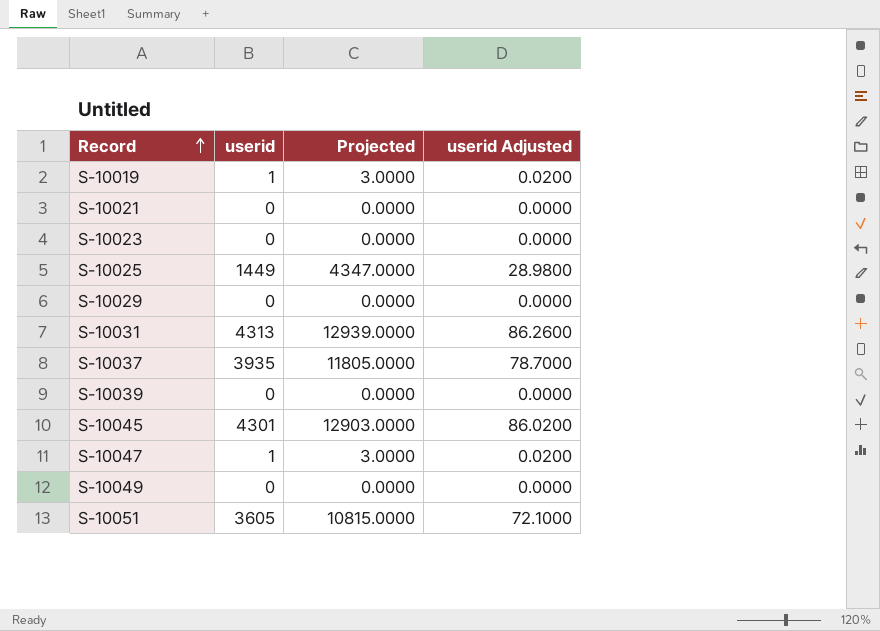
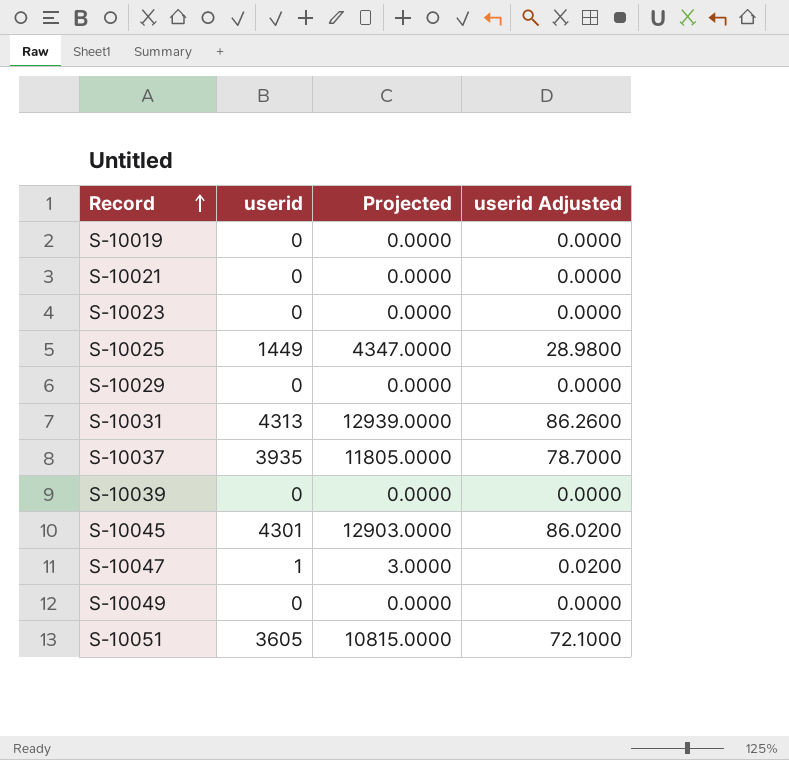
S-10019 | userid: 1 -> 0
S-10019 | Projected: 3.0000 -> 0.0000
S-10019 | userid Adjusted: 0.0200 -> 0.0000

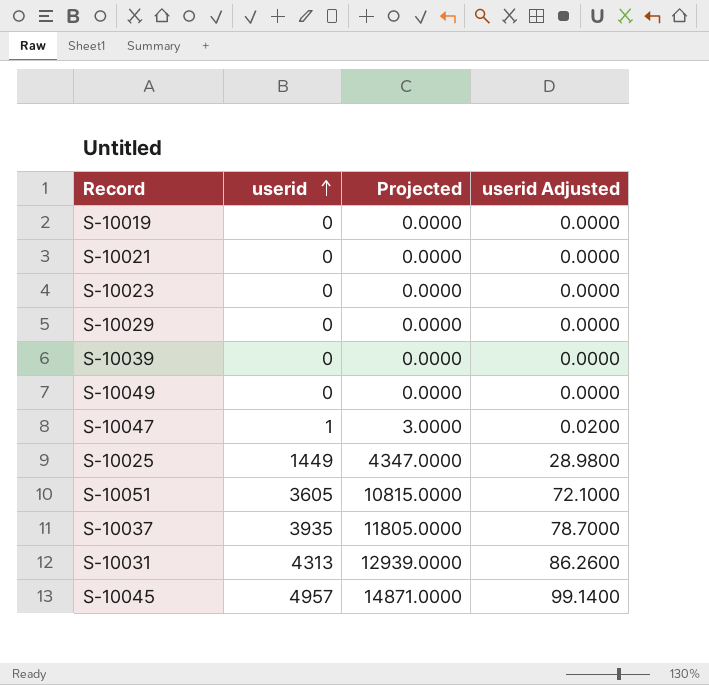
row order: Record ascending -> userid ascending
S-10045 | userid: 4301 -> 4957
S-10045 | Projected: 12903.0000 -> 14871.0000
S-10045 | userid Adjusted: 86.0200 -> 99.1400

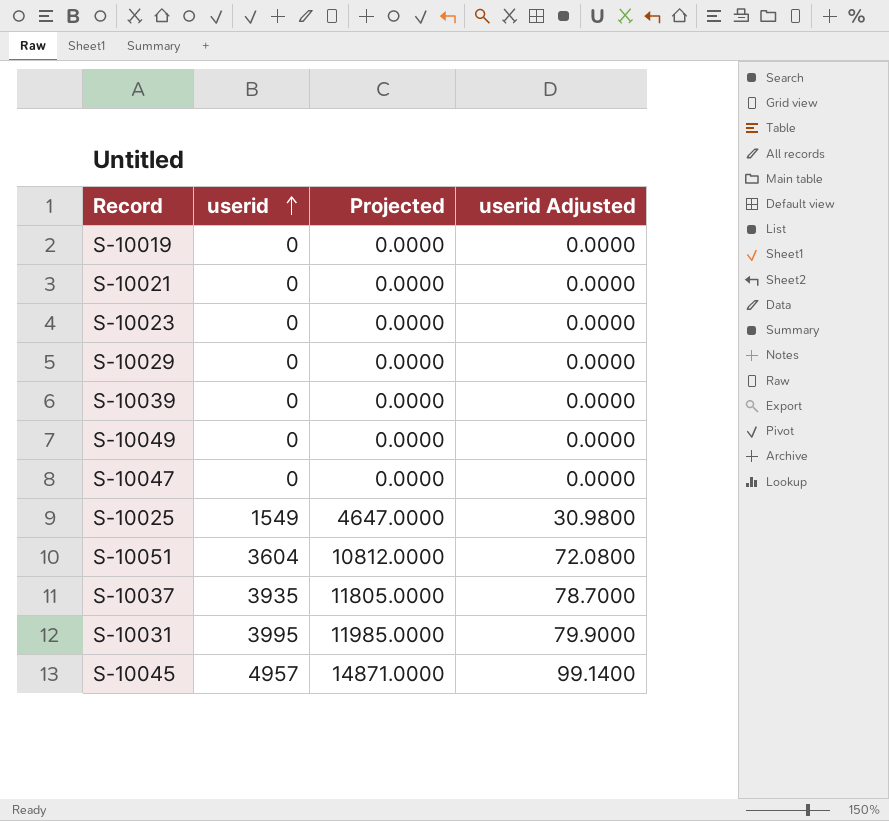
S-10047 | userid: 1 -> 0
S-10047 | Projected: 3.0000 -> 0.0000
S-10047 | userid Adjusted: 0.0200 -> 0.0000
S-10025 | userid: 1449 -> 1549
S-10025 | Projected: 4347.0000 -> 4647.0000
S-10025 | userid Adjusted: 28.9800 -> 30.9800
S-10051 | userid: 3605 -> 3604
S-10051 | Projected: 10815.0000 -> 10812.0000
S-10051 | userid Adjusted: 72.1000 -> 72.0800
S-10031 | userid: 4313 -> 3995
S-10031 | Projected: 12939.0000 -> 11985.0000
S-10031 | userid Adjusted: 86.2600 -> 79.9000

